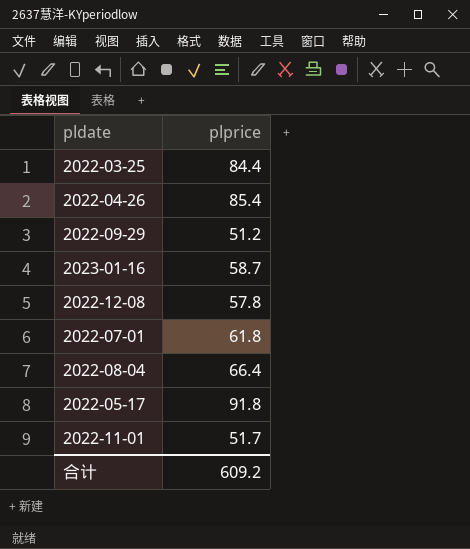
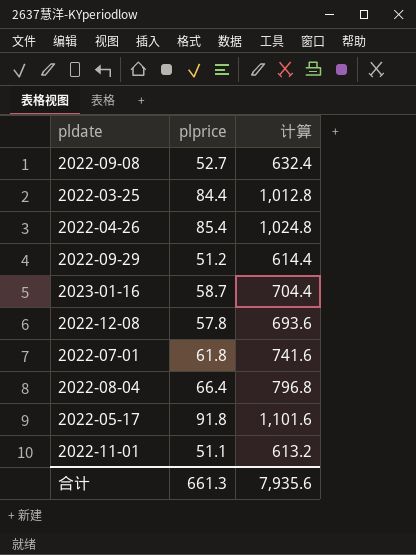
column 计算 | formula: none -> [plprice] * 12
row 2022-09-08: none -> 52.7 | 632.4
2022-11-01 | plprice: 51.7 -> 51.1
合计 | plprice: 609.2 -> 661.3

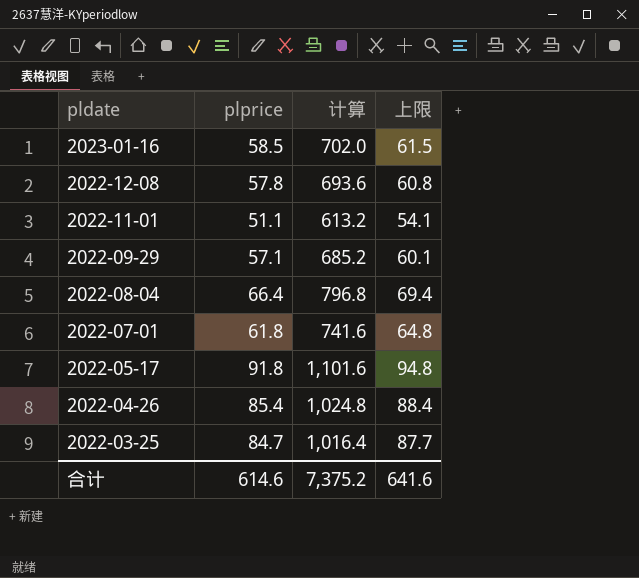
row order: none -> pldate descending
column 上限 | formula: none -> [plprice] + 3
row 2022-09-08: 52.7 | 632.4 -> none
2023-01-16 | plprice: 58.7 -> 58.5
2023-01-16 | 计算: 704.4 -> 702.0
2022-09-29 | plprice: 51.2 -> 57.1
2022-09-29 | 计算: 614.4 -> 685.2
2022-03-25 | plprice: 84.4 -> 84.7
2022-03-25 | 计算: 1,012.8 -> 1,016.4
合计 | plprice: 661.3 -> 614.6
合计 | 计算: 7,935.6 -> 7,375.2

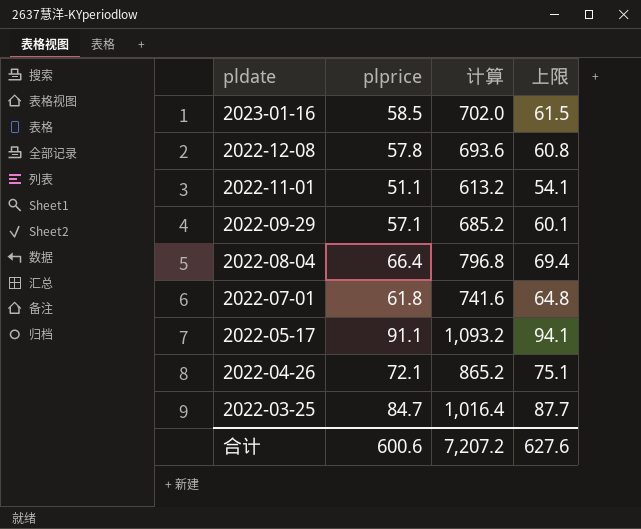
2022-05-17 | plprice: 91.8 -> 91.1
2022-05-17 | 计算: 1,101.6 -> 1,093.2
2022-05-17 | 上限: 94.8 -> 94.1
2022-04-26 | plprice: 85.4 -> 72.1
2022-04-26 | 计算: 1,024.8 -> 865.2
2022-04-26 | 上限: 88.4 -> 75.1
合计 | plprice: 614.6 -> 600.6
合计 | 计算: 7,375.2 -> 7,207.2
合计 | 上限: 641.6 -> 627.6

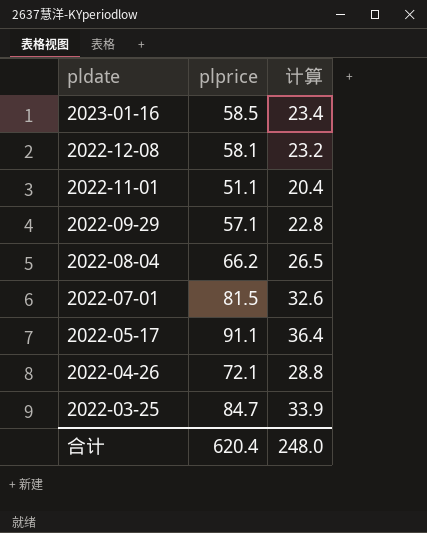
column 上限 | formula: [plprice] + 3 -> none
column 计算 | formula: [plprice] * 12 -> [plprice] * 0.4
2022-12-08 | plprice: 57.8 -> 58.1
2022-08-04 | plprice: 66.4 -> 66.2
2022-07-01 | plprice: 61.8 -> 81.5
合计 | plprice: 600.6 -> 620.4
合计 | 计算: 7,207.2 -> 248.0

